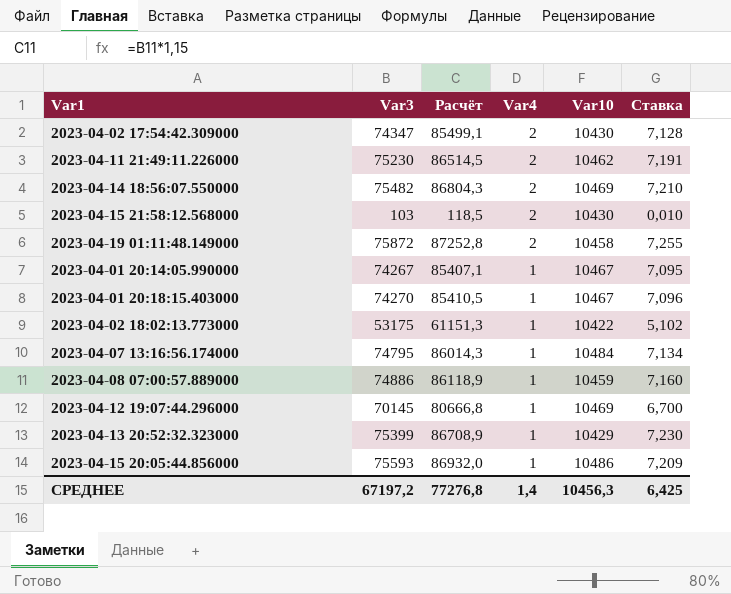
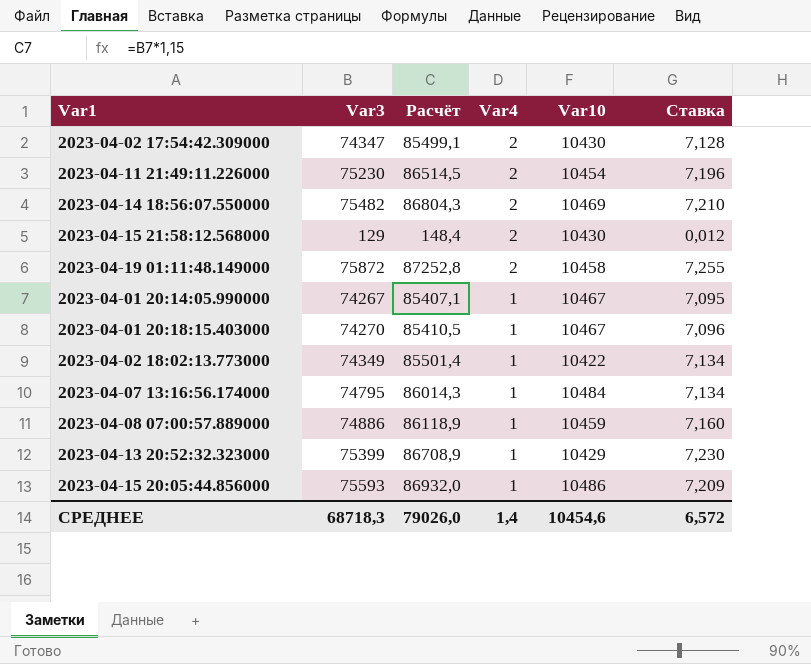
row 2023-04-12 19:07:44.296000: 70145 | 80666,8 | 1 | 10469 | 6,700 -> none
2023-04-11 21:49:11.226000 | Var10: 10462 -> 10454
2023-04-11 21:49:11.226000 | Ставка: 7,191 -> 7,196
2023-04-15 21:58:12.568000 | Var3: 103 -> 129
2023-04-15 21:58:12.568000 | Расчёт: 118,5 -> 148,4
2023-04-15 21:58:12.568000 | Ставка: 0,010 -> 0,012
2023-04-02 18:02:13.773000 | Var3: 53175 -> 74349
2023-04-02 18:02:13.773000 | Расчёт: 61151,3 -> 85501,4
2023-04-02 18:02:13.773000 | Ставка: 5,102 -> 7,134
СРЕДНЕЕ | Var3: 67197,2 -> 68718,3
СРЕДНЕЕ | Расчёт: 77276,8 -> 79026,0
СРЕДНЕЕ | Var10: 10456,3 -> 10454,6
СРЕДНЕЕ | Ставка: 6,425 -> 6,572

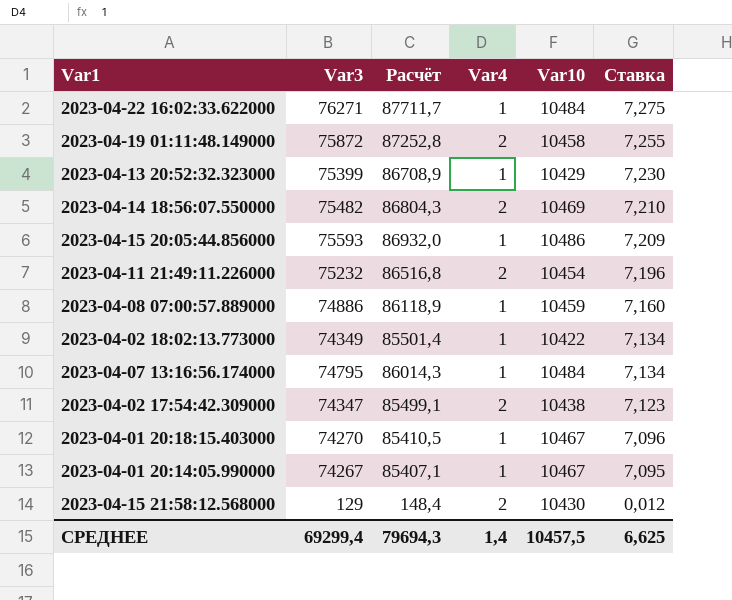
row order: Var4 descending -> Ставка descending
row 2023-04-22 16:02:33.622000: none -> 76271 | 87711,7 | 1 | 10484 | 7,275
2023-04-11 21:49:11.226000 | Var3: 75230 -> 75232
2023-04-11 21:49:11.226000 | Расчёт: 86514,5 -> 86516,8
2023-04-02 17:54:42.309000 | Var10: 10430 -> 10438
2023-04-02 17:54:42.309000 | Ставка: 7,128 -> 7,123
СРЕДНЕЕ | Var3: 68718,3 -> 69299,4
СРЕДНЕЕ | Расчёт: 79026,0 -> 79694,3
СРЕДНЕЕ | Var10: 10454,6 -> 10457,5
СРЕДНЕЕ | Ставка: 6,572 -> 6,625

